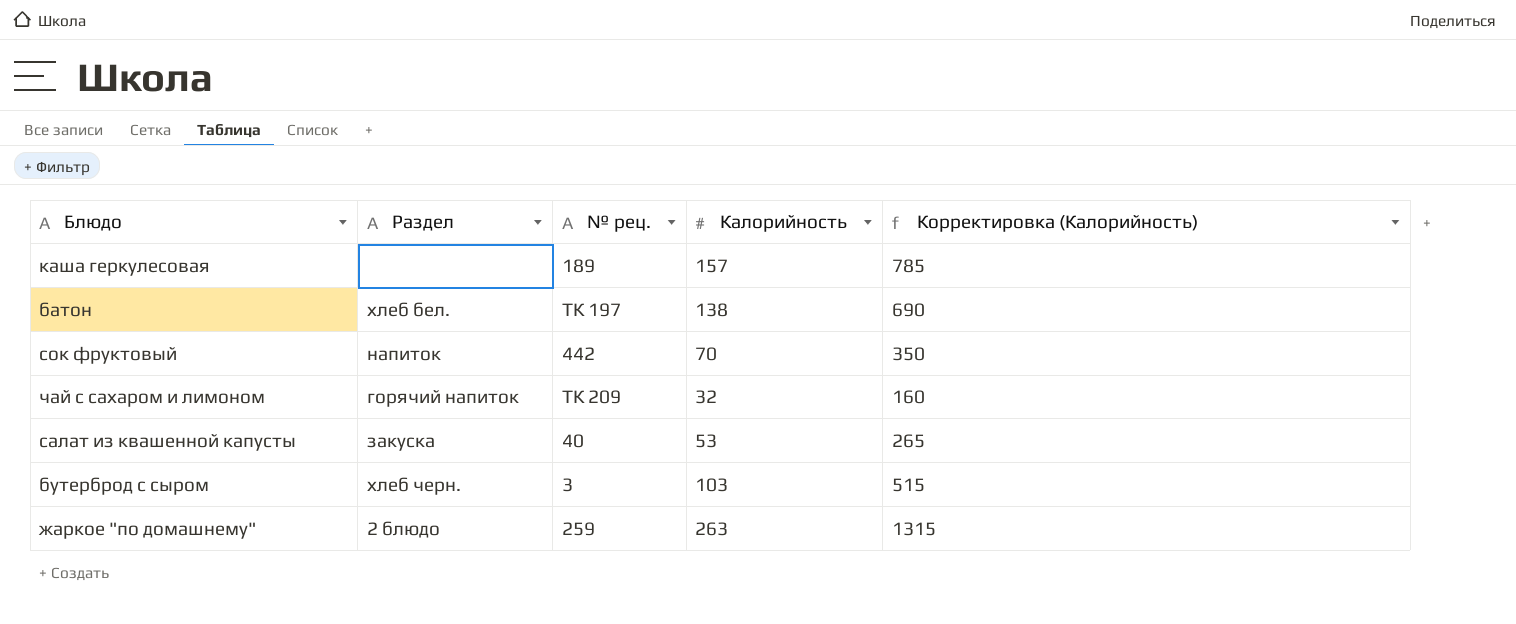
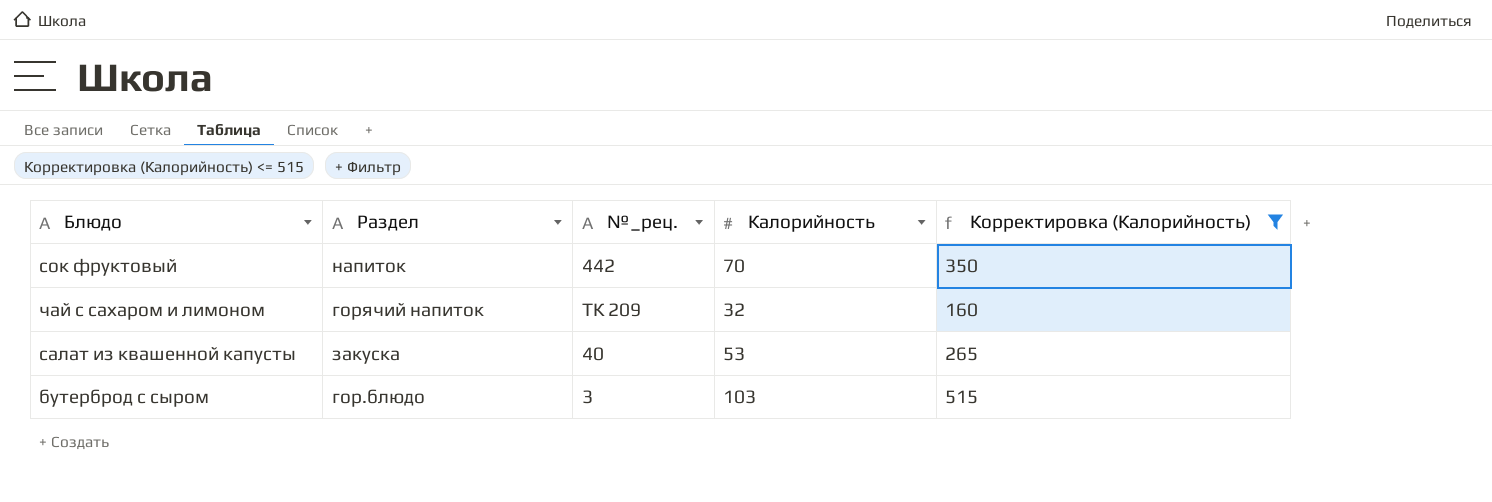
filter: none -> Корректировка (Калорийность) <= 515
column name: № рец. -> №_рец.
бутерброд с сыром | Раздел: хлеб черн. -> гор.блюдо

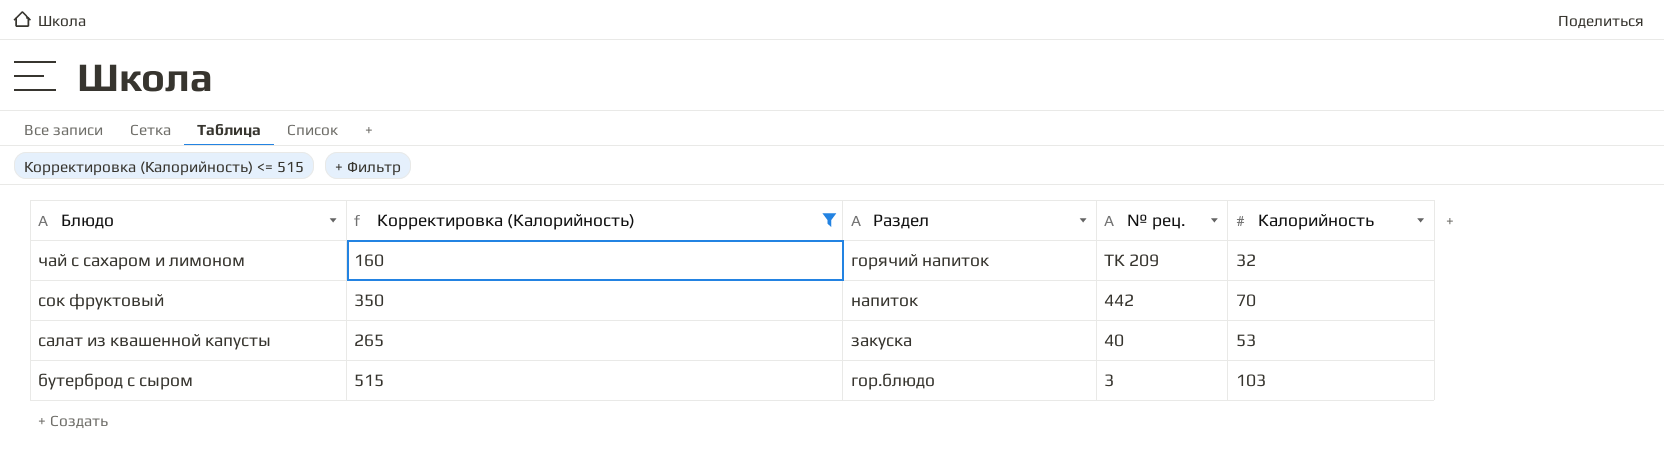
row order: none -> Блюдо descending
column Корректировка (Калорийность) | position: 5 -> 2
column name: №_рец. -> № рец.

